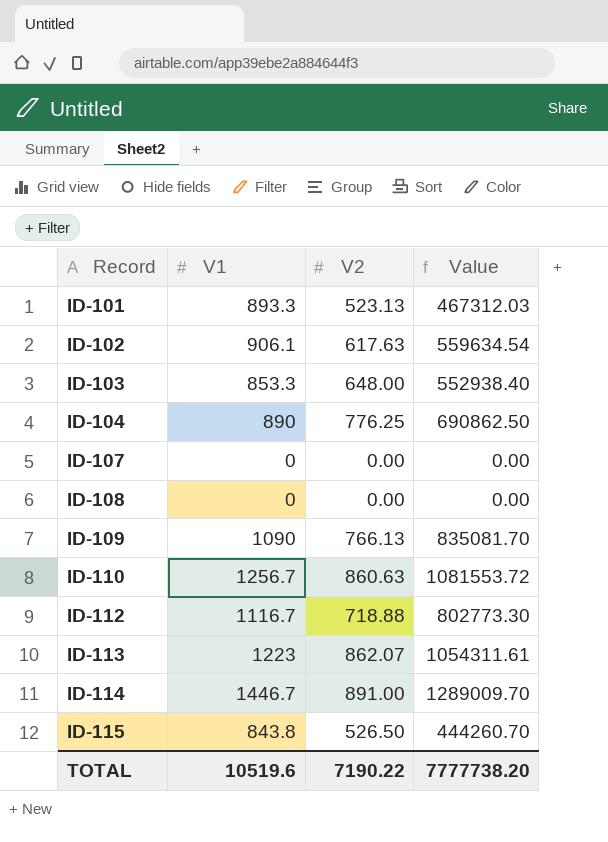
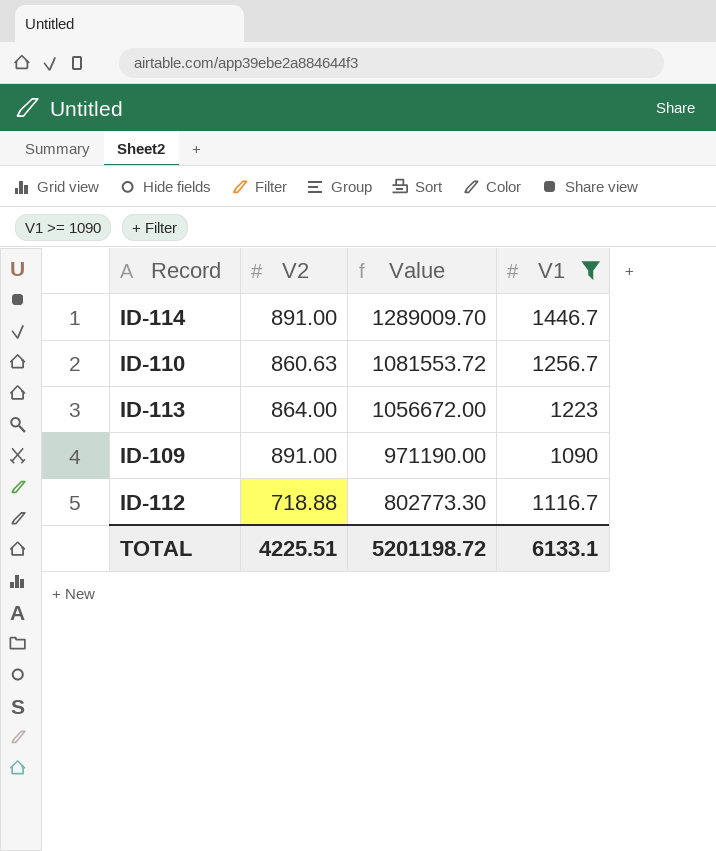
filter: none -> V1 >= 1090
row order: Record ascending -> Value descending
column V1 | position: 2 -> 4
ID-113 | V2: 862.07 -> 864.00
ID-113 | Value: 1054311.61 -> 1056672.00
ID-109 | V2: 766.13 -> 891.00
ID-109 | Value: 835081.70 -> 971190.00
TOTAL | V2: 7190.22 -> 4225.51
TOTAL | Value: 7777738.20 -> 5201198.72
TOTAL | V1: 10519.6 -> 6133.1

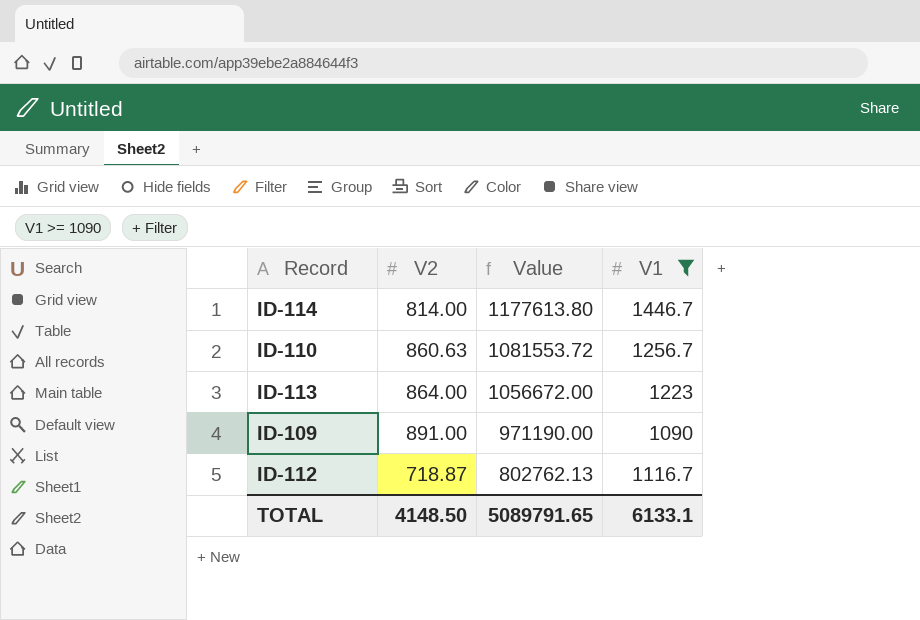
ID-114 | V2: 891.00 -> 814.00
ID-114 | Value: 1289009.70 -> 1177613.80
ID-112 | V2: 718.88 -> 718.87
ID-112 | Value: 802773.30 -> 802762.13
TOTAL | V2: 4225.51 -> 4148.50
TOTAL | Value: 5201198.72 -> 5089791.65

